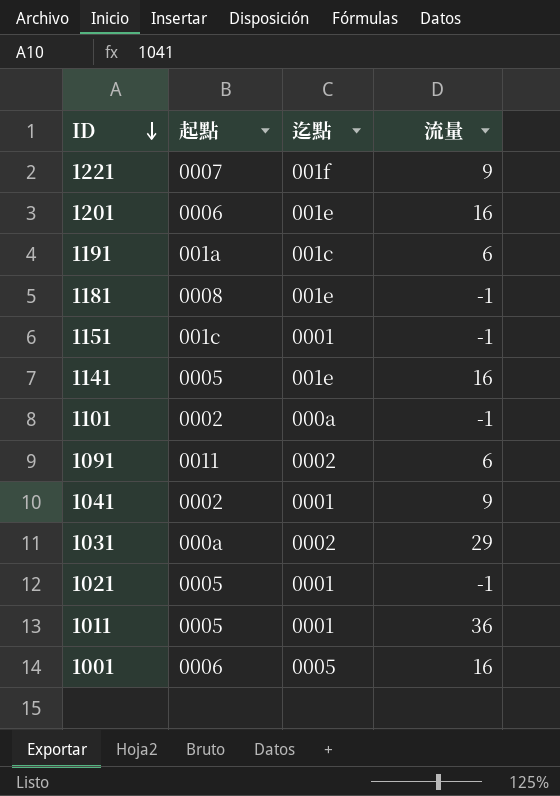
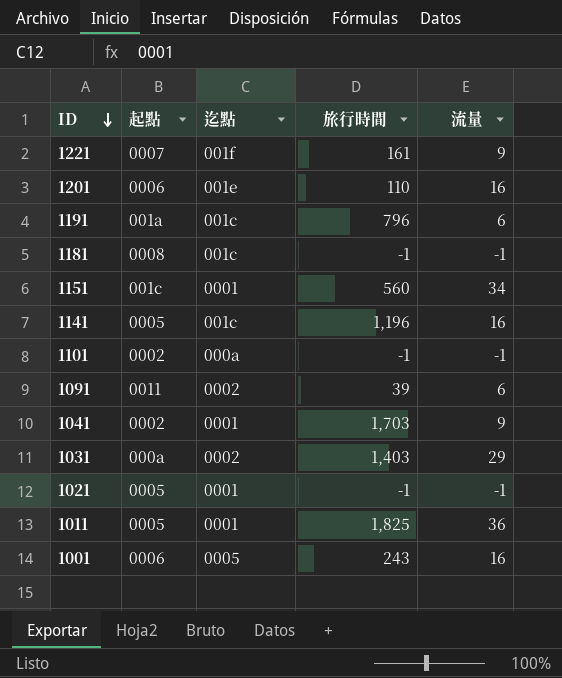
column 旅行時間 | position: none -> 4
1181 | 迄點: 001e -> 001c
1151 | 流量: -1 -> 34
1141 | 迄點: 001e -> 001c

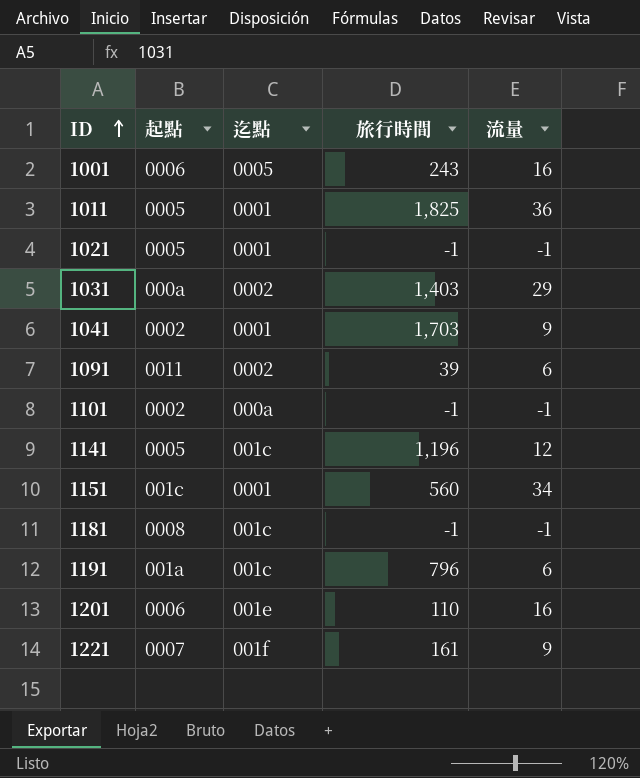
row order: ID descending -> ID ascending
1141 | 流量: 16 -> 12

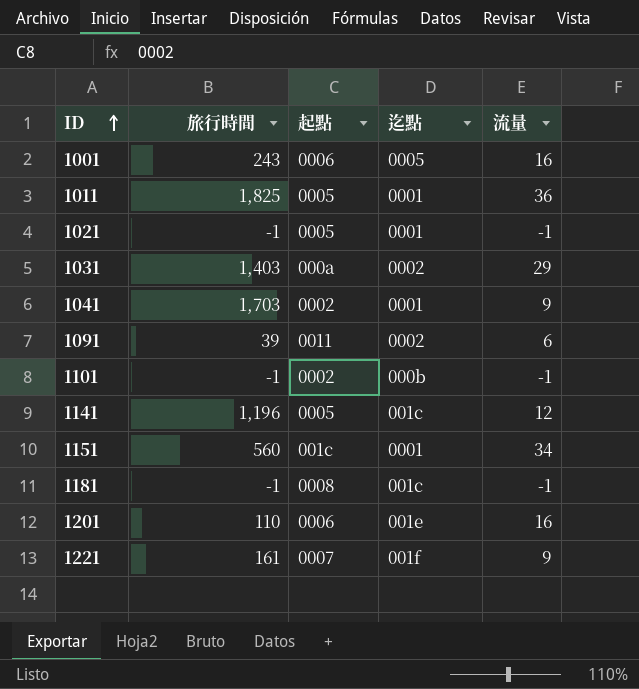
column 旅行時間 | position: 4 -> 2
row 1191: 001a | 001c | 796 | 6 -> none
1101 | 迄點: 000a -> 000b

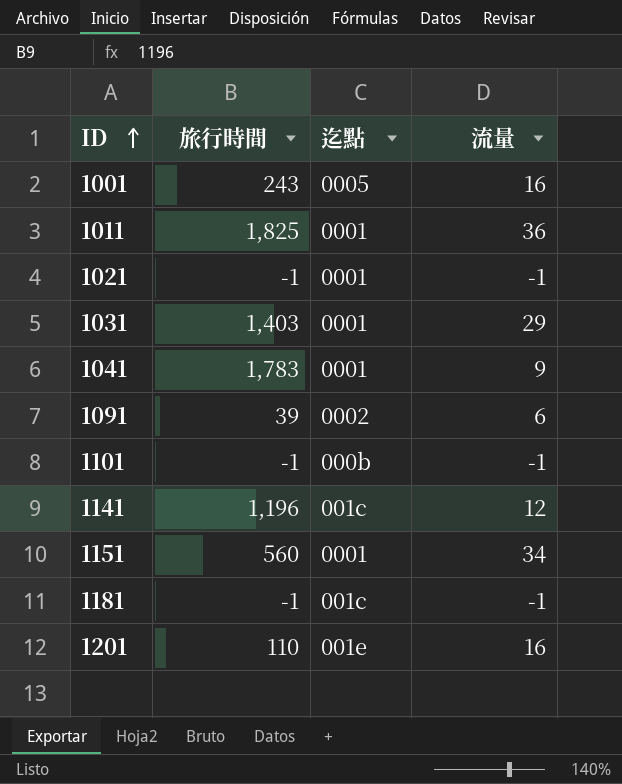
column 起點 | position: 3 -> none
row 1221: 161 | 0007 | 001f | 9 -> none
1031 | 迄點: 0002 -> 0001
1041 | 旅行時間: 1,703 -> 1,783

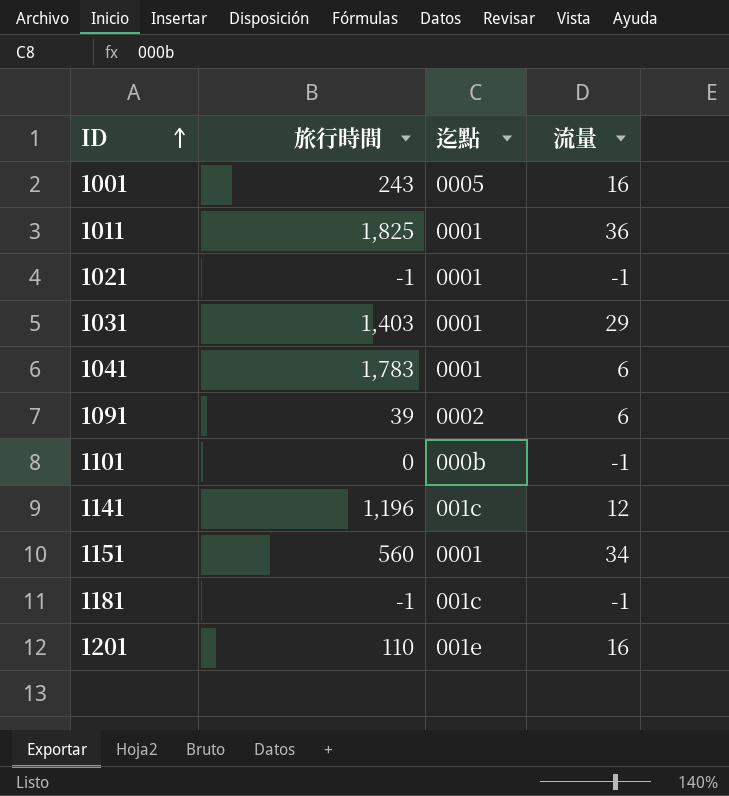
1041 | 流量: 9 -> 6
1101 | 旅行時間: -1 -> 0

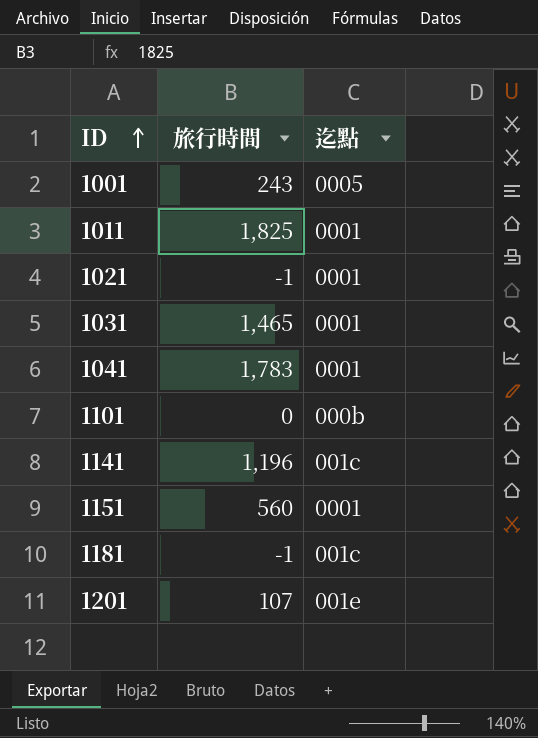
column 流量 | position: 4 -> none
row 1091: 39 | 0002 | 6 -> none
1031 | 旅行時間: 1,403 -> 1,465
1201 | 旅行時間: 110 -> 107

